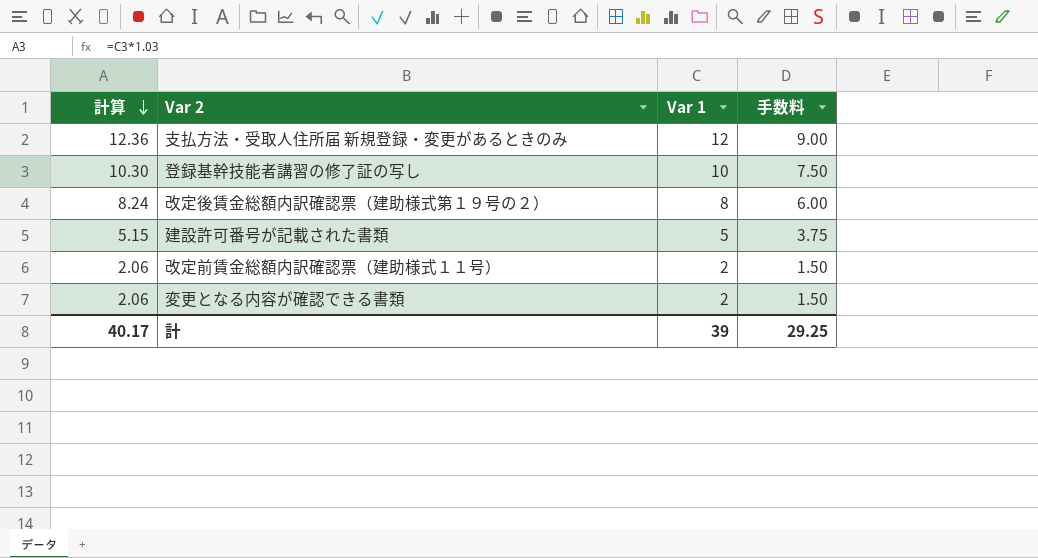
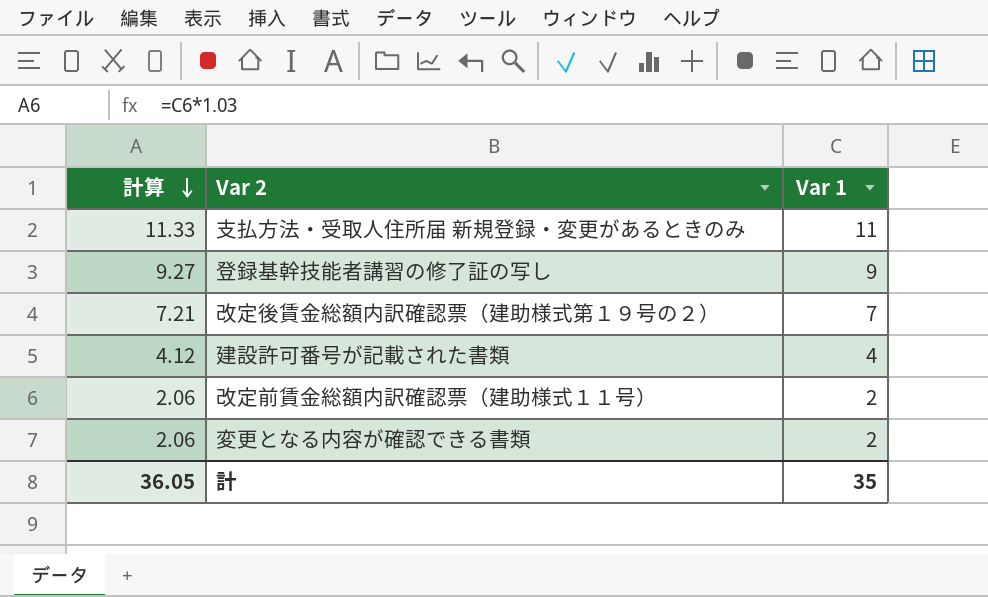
column 手数料 | formula: [Var 1] * 0.75 -> none
支払方法・受取人住所届 新規登録・変更があるときのみ | 計算: 12.36 -> 11.33
支払方法・受取人住所届 新規登録・変更があるときのみ | Var 1: 12 -> 11
登録基幹技能者講習の修了証の写し | 計算: 10.30 -> 9.27
登録基幹技能者講習の修了証の写し | Var 1: 10 -> 9
改定後賃金総額内訳確認票（建助様式第１９号の２） | 計算: 8.24 -> 7.21
改定後賃金総額内訳確認票（建助様式第１９号の２） | Var 1: 8 -> 7
建設許可番号が記載された書類 | 計算: 5.15 -> 4.12
建設許可番号が記載された書類 | Var 1: 5 -> 4
計 | 計算: 40.17 -> 36.05
計 | Var 1: 39 -> 35

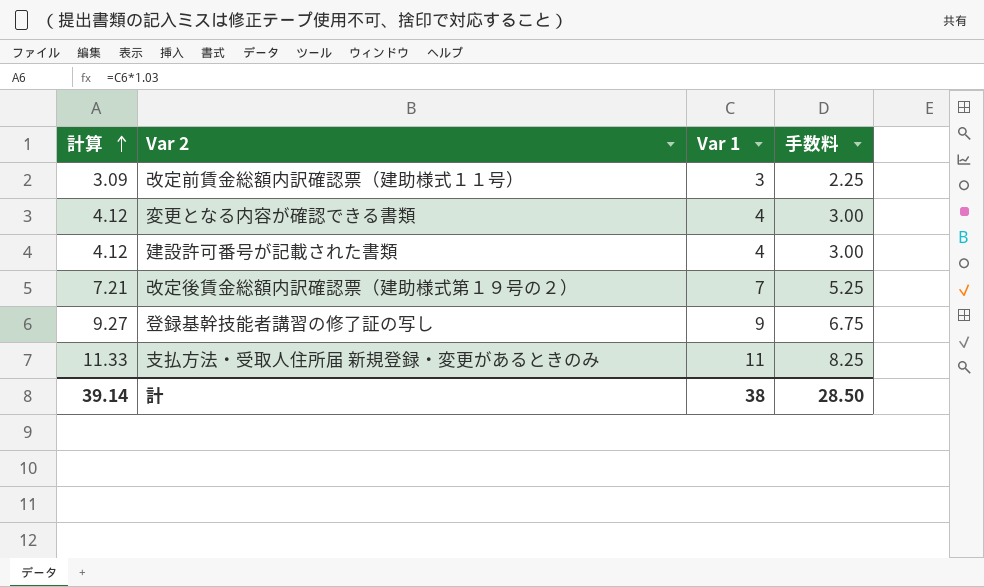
row order: 計算 descending -> 計算 ascending
column 手数料 | formula: none -> [Var 1] * 0.75
改定前賃金総額内訳確認票（建助様式１１号） | 計算: 2.06 -> 3.09
改定前賃金総額内訳確認票（建助様式１１号） | Var 1: 2 -> 3
変更となる内容が確認できる書類 | 計算: 2.06 -> 4.12
変更となる内容が確認できる書類 | Var 1: 2 -> 4
計 | 計算: 36.05 -> 39.14
計 | Var 1: 35 -> 38

